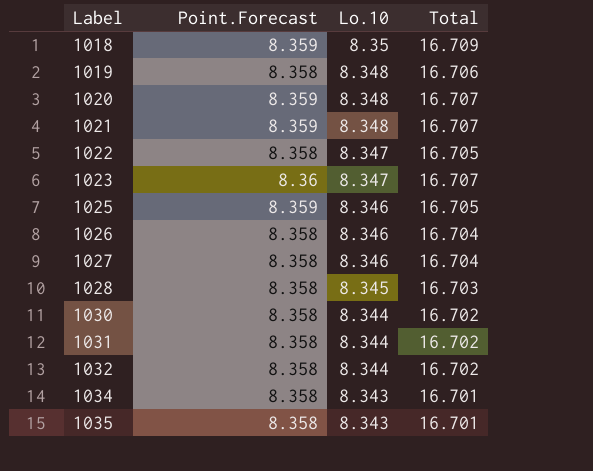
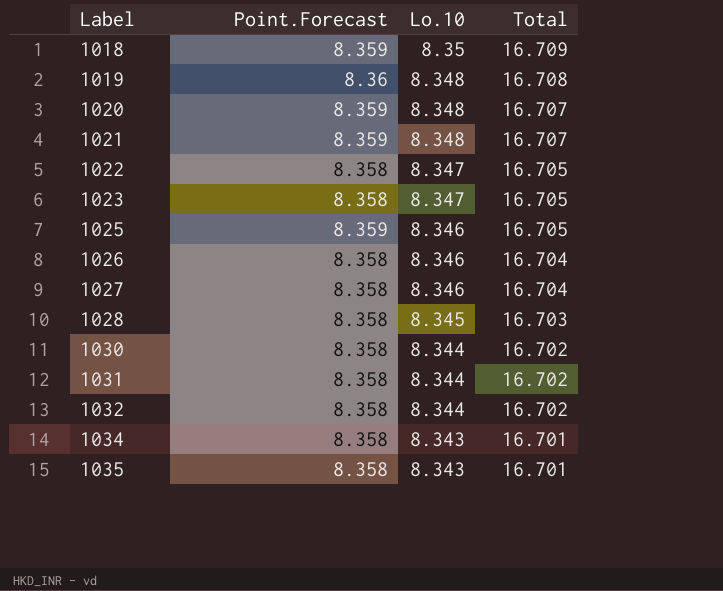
1019 | Point.Forecast: 8.358 -> 8.36
1019 | Total: 16.706 -> 16.708
1023 | Point.Forecast: 8.36 -> 8.358
1023 | Total: 16.707 -> 16.705

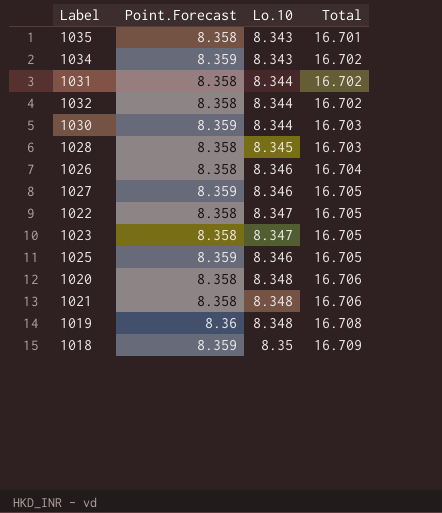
row order: Label ascending -> Total ascending
1034 | Point.Forecast: 8.358 -> 8.359
1034 | Total: 16.701 -> 16.702
1030 | Point.Forecast: 8.358 -> 8.359
1030 | Total: 16.702 -> 16.703
1027 | Point.Forecast: 8.358 -> 8.359
1027 | Total: 16.704 -> 16.705
1020 | Point.Forecast: 8.359 -> 8.358
1020 | Total: 16.707 -> 16.706
1021 | Point.Forecast: 8.359 -> 8.358
1021 | Total: 16.707 -> 16.706

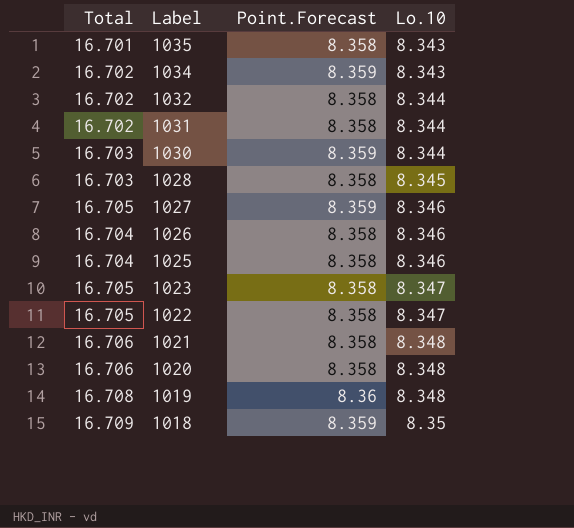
row order: Total ascending -> Label descending
column Total | position: 4 -> 1
1025 | Total: 16.705 -> 16.704
1025 | Point.Forecast: 8.359 -> 8.358

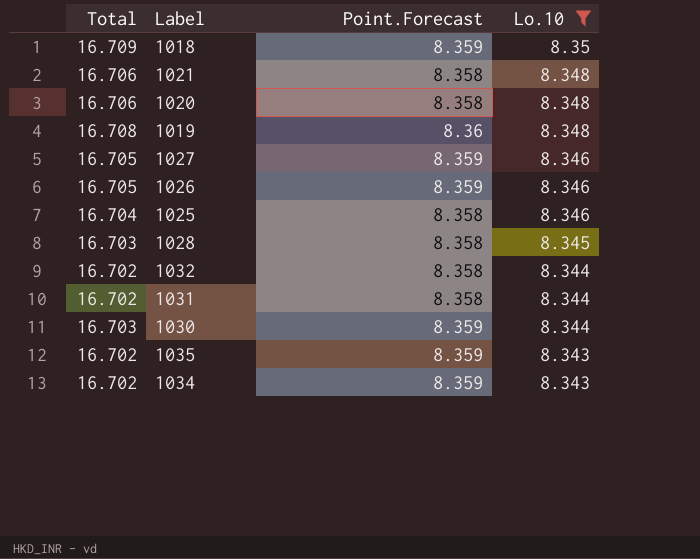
filter: none -> Lo.10 != 8.347
row order: Label descending -> Lo.10 descending
1026 | Total: 16.704 -> 16.705
1026 | Point.Forecast: 8.358 -> 8.359
1035 | Total: 16.701 -> 16.702
1035 | Point.Forecast: 8.358 -> 8.359

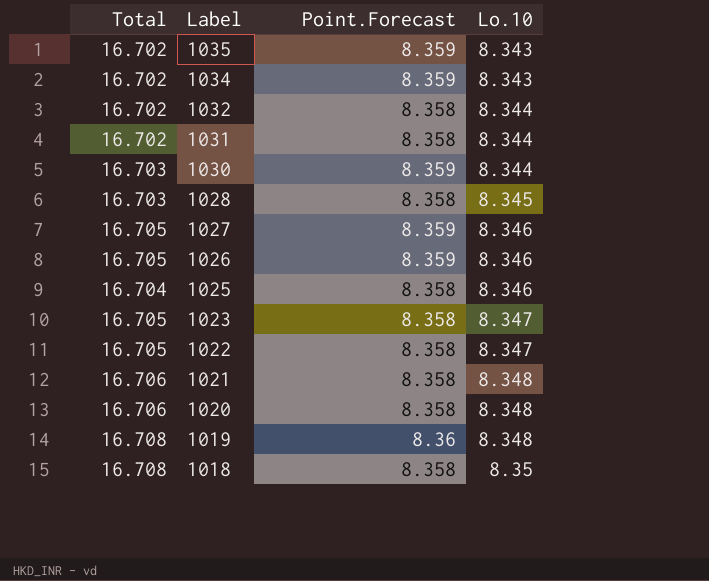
filter: Lo.10 != 8.347 -> none
row order: Lo.10 descending -> Label descending
1018 | Total: 16.709 -> 16.708
1018 | Point.Forecast: 8.359 -> 8.358

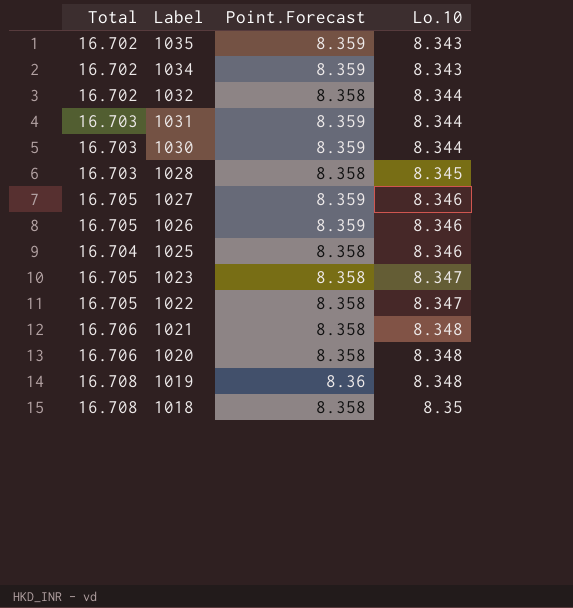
1031 | Total: 16.702 -> 16.703
1031 | Point.Forecast: 8.358 -> 8.359

